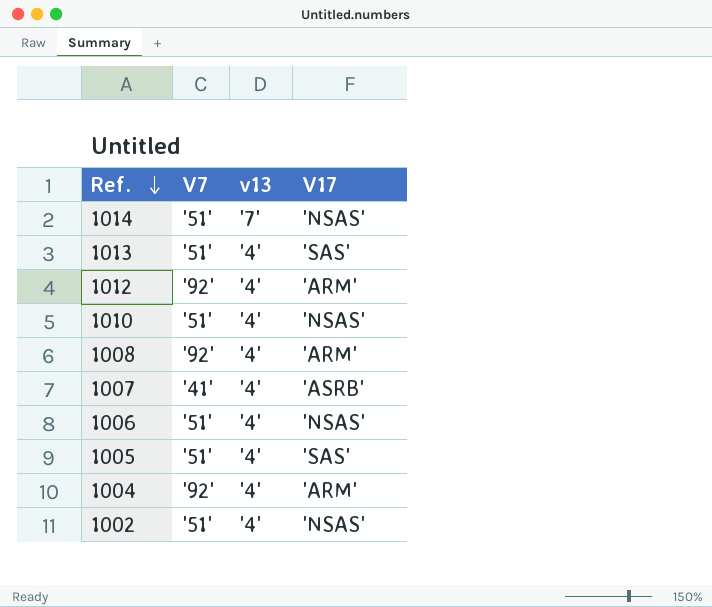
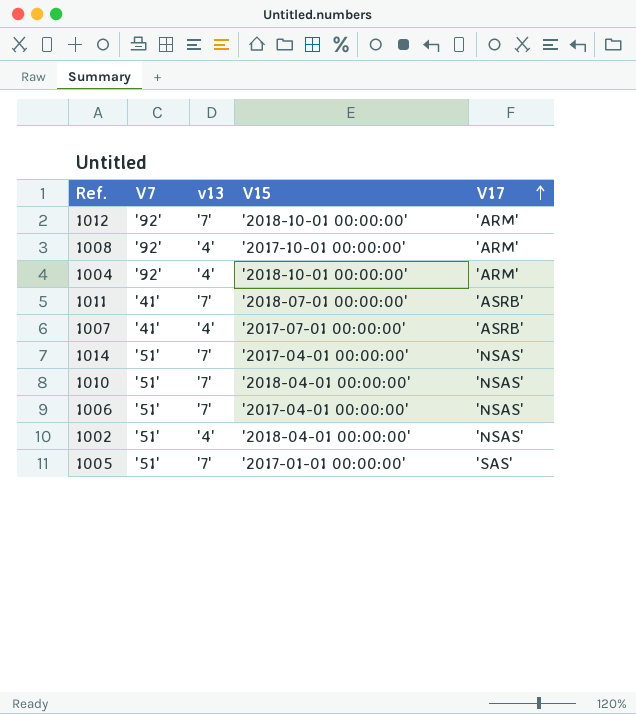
row order: Ref. descending -> V17 ascending
column V15 | position: none -> 4
row 1013: '51' | '4' | 'SAS' -> none
1012 | v13: '4' -> '7'
row 1011: none -> '41' | '7' | '2018-07-01 00:00:00' | 'ASRB'
1010 | v13: '4' -> '7'
1006 | v13: '4' -> '7'
1005 | v13: '4' -> '7'

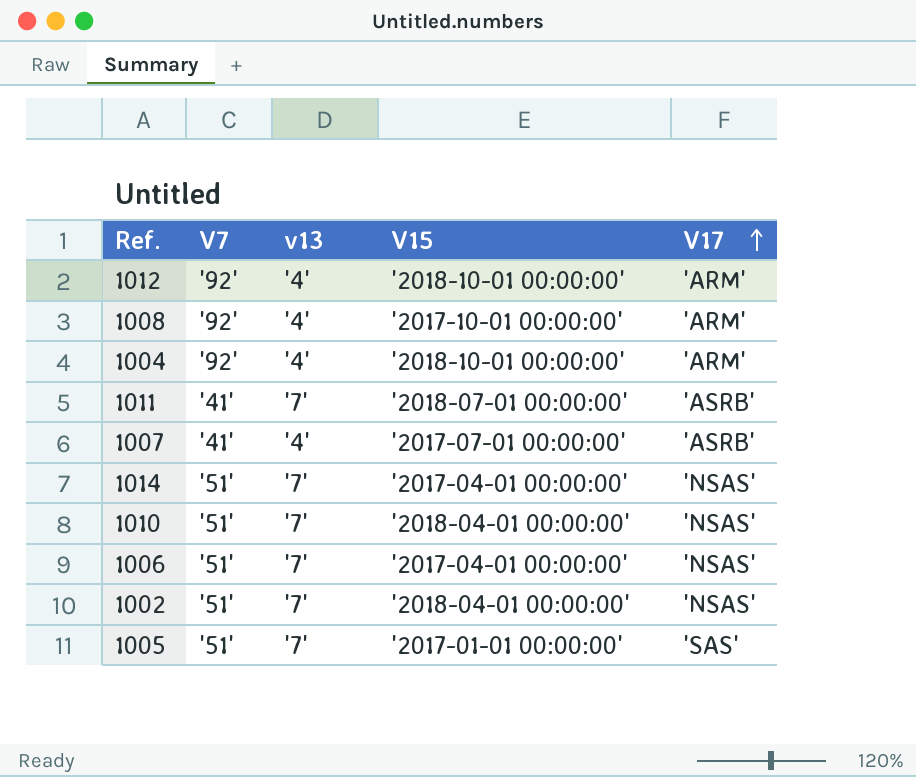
1012 | v13: '7' -> '4'
1002 | v13: '4' -> '7'

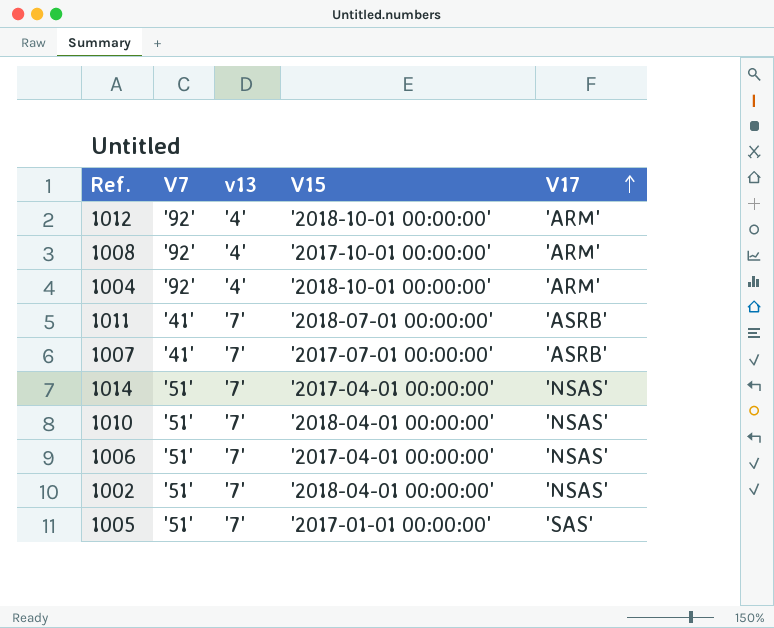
1007 | v13: '4' -> '7'

